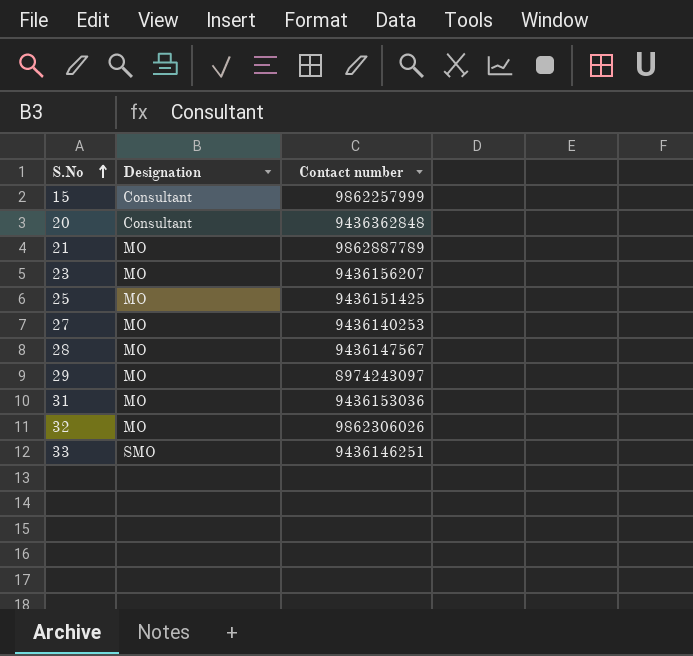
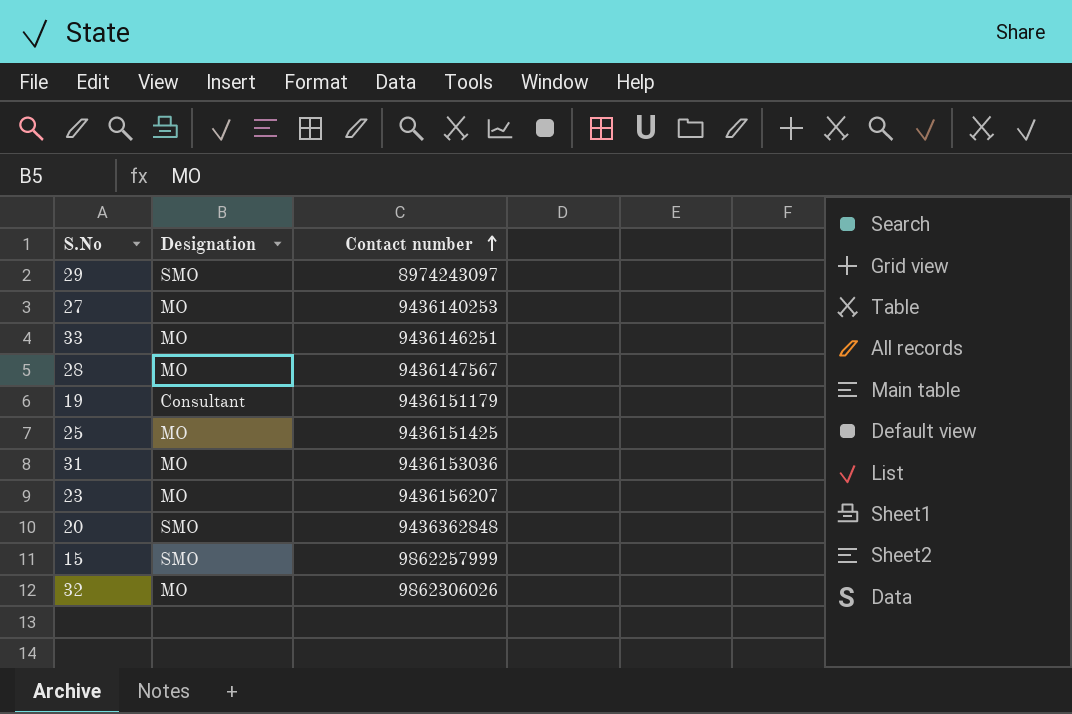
row order: S.No ascending -> Contact number ascending
row 21: MO | 9862887789 -> none
29 | Designation: MO -> SMO
33 | Designation: SMO -> MO
row 19: none -> Consultant | 9436151179
20 | Designation: Consultant -> SMO
15 | Designation: Consultant -> SMO

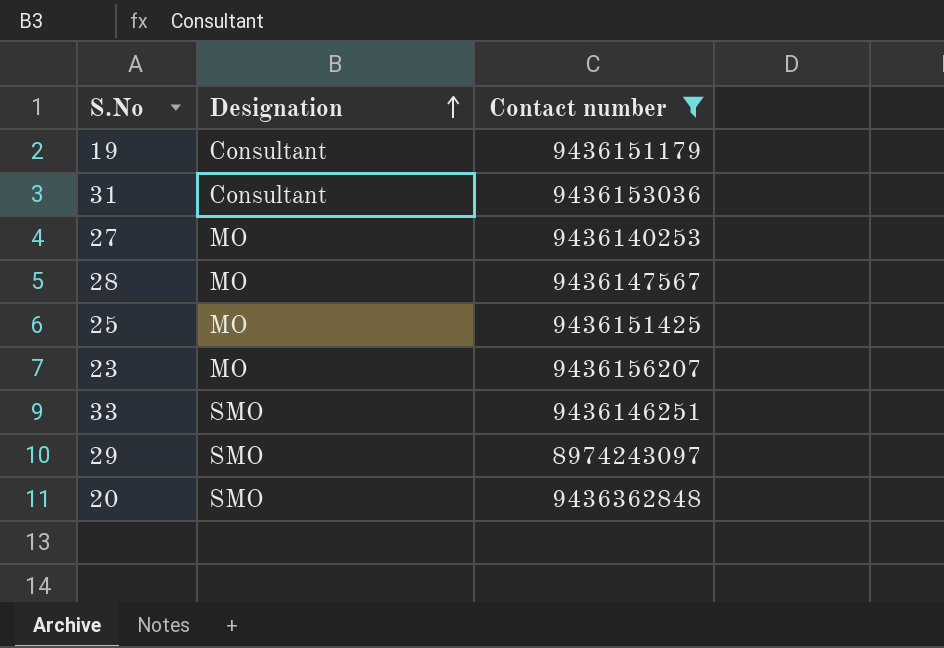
filter: none -> Contact number <= 9436362848
row order: Contact number ascending -> Designation ascending
31 | Designation: MO -> Consultant
33 | Designation: MO -> SMO

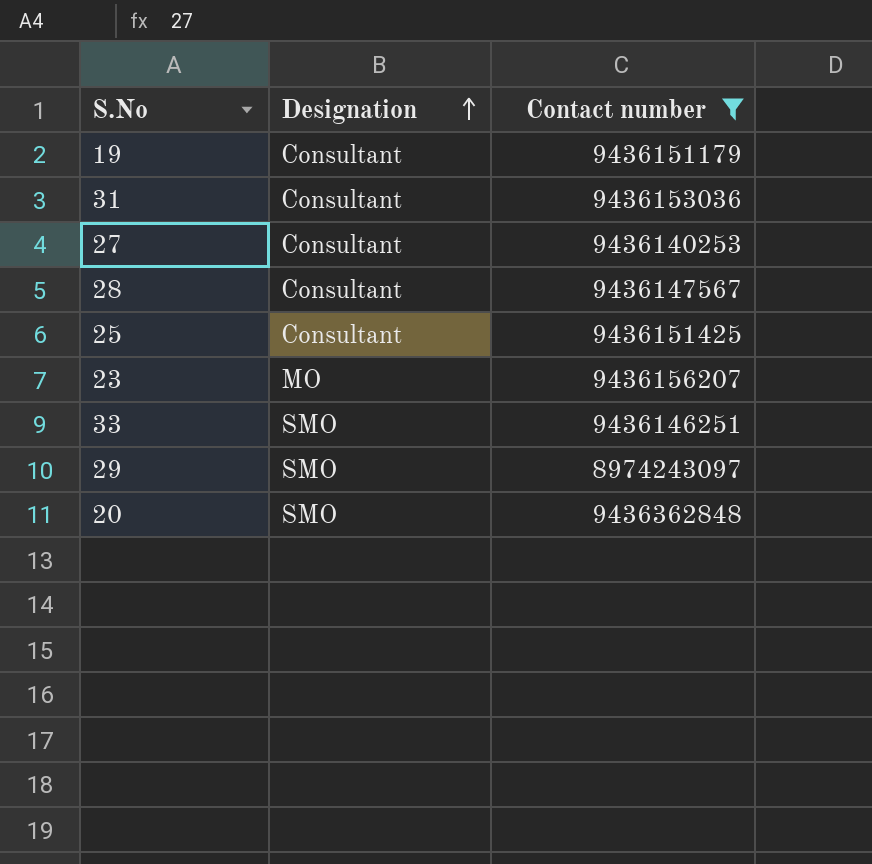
27 | Designation: MO -> Consultant
28 | Designation: MO -> Consultant
25 | Designation: MO -> Consultant

